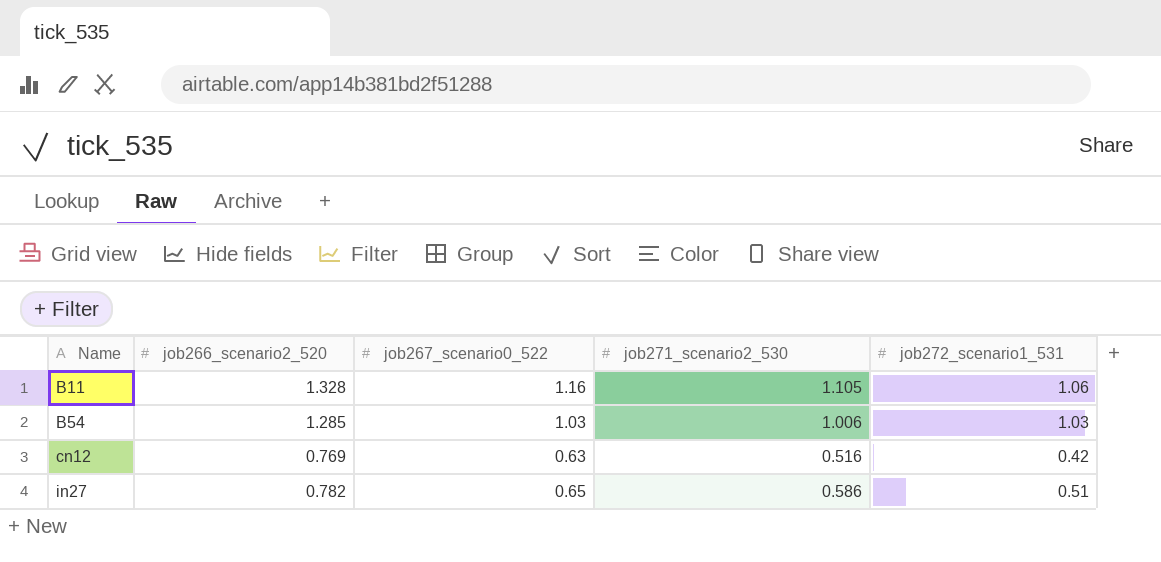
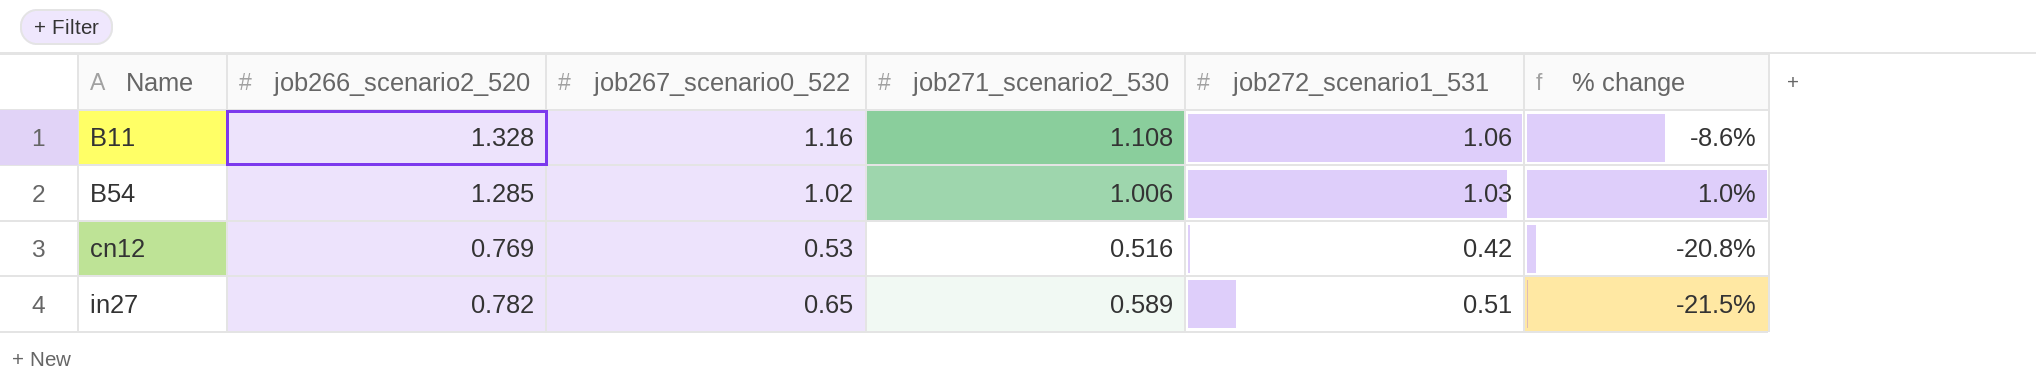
column % change | formula: none -> ([job272_scenario1_531] - [job267_scenario0_522]) / [job267_scenario0_522]
B11 | job271_scenario2_530: 1.105 -> 1.108
B54 | job267_scenario0_522: 1.03 -> 1.02
cn12 | job267_scenario0_522: 0.63 -> 0.53
in27 | job271_scenario2_530: 0.586 -> 0.589

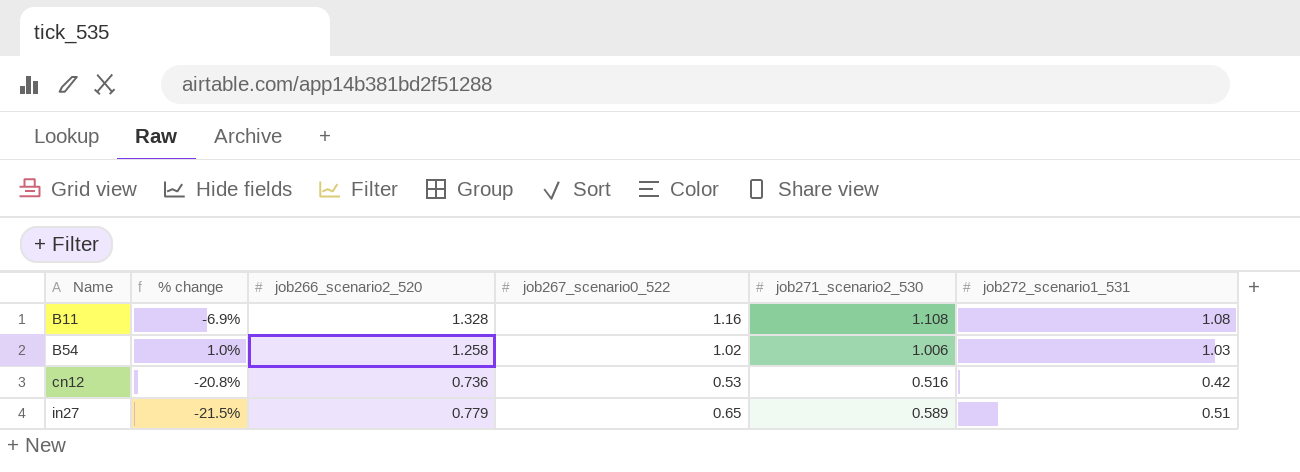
column % change | position: 6 -> 2
B11 | % change: -8.6% -> -6.9%
B11 | job272_scenario1_531: 1.06 -> 1.08
B54 | job266_scenario2_520: 1.285 -> 1.258
cn12 | job266_scenario2_520: 0.769 -> 0.736
in27 | job266_scenario2_520: 0.782 -> 0.779

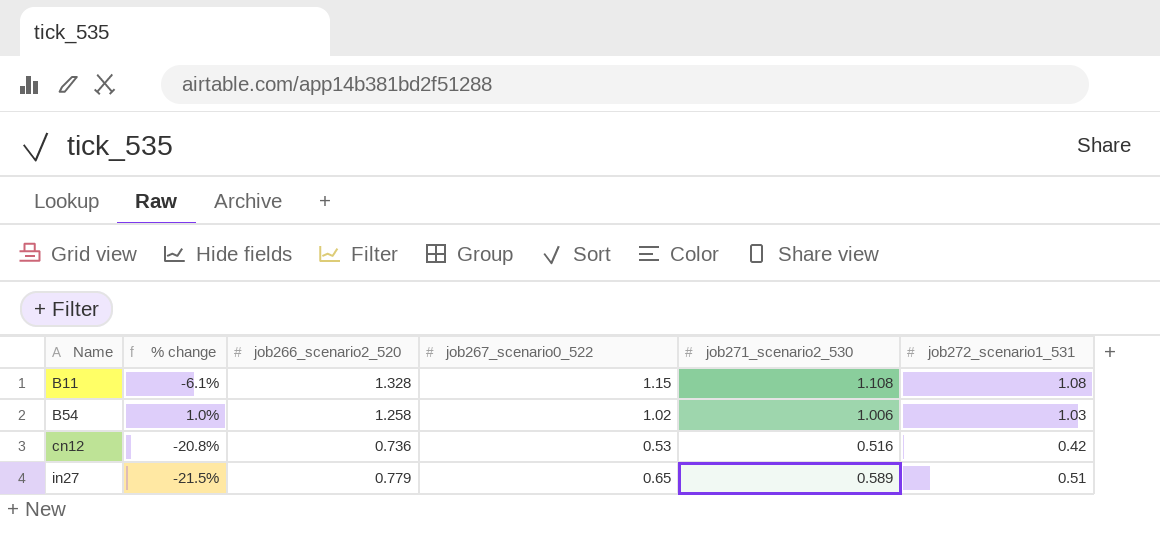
B11 | % change: -6.9% -> -6.1%
B11 | job267_scenario0_522: 1.16 -> 1.15

